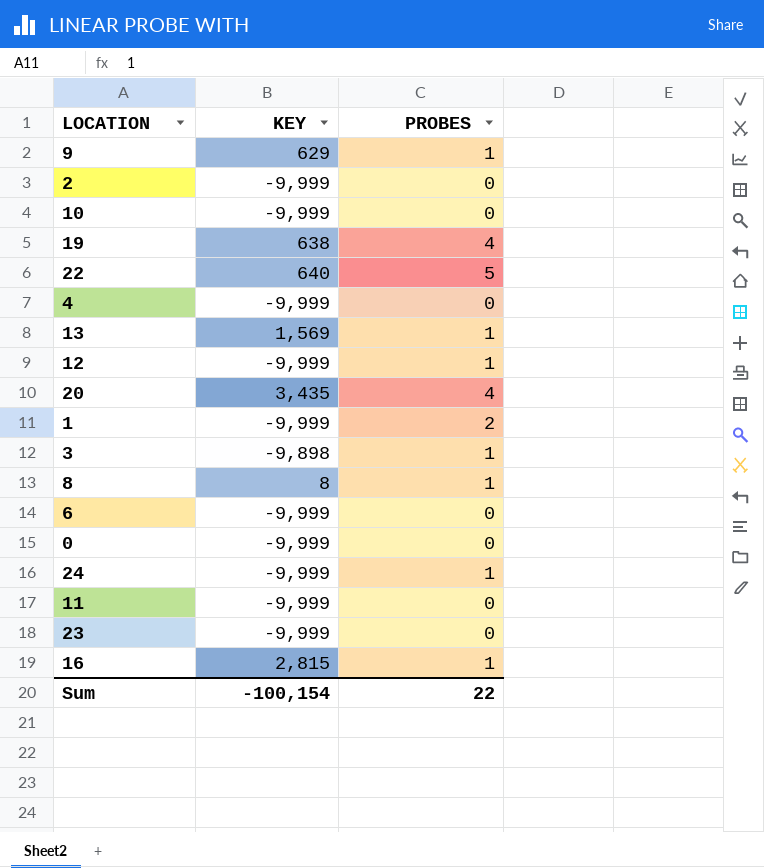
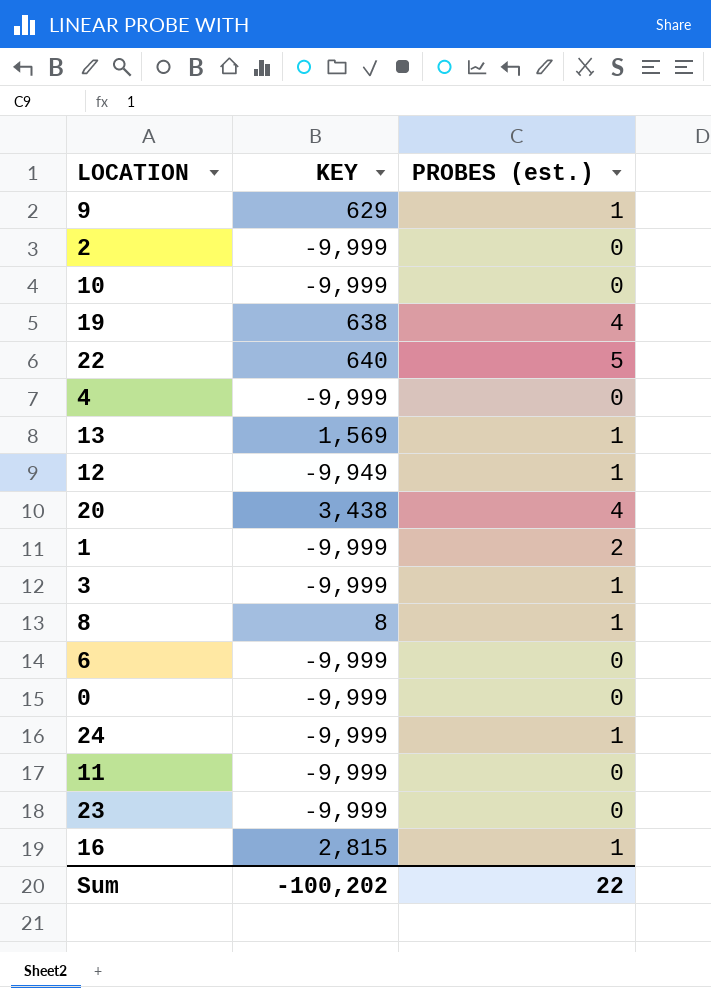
column name: PROBES -> PROBES (est.)
12 | KEY: -9,999 -> -9,949
20 | KEY: 3,435 -> 3,438
3 | KEY: -9,898 -> -9,999
Sum | KEY: -100,154 -> -100,202

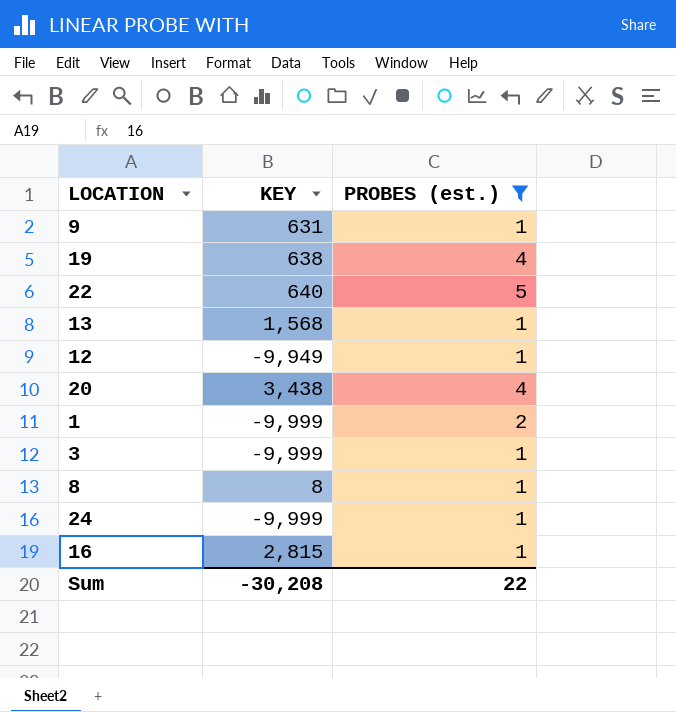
filter: none -> PROBES (est.) != 0
9 | KEY: 629 -> 631
13 | KEY: 1,569 -> 1,568
Sum | KEY: -100,202 -> -30,208

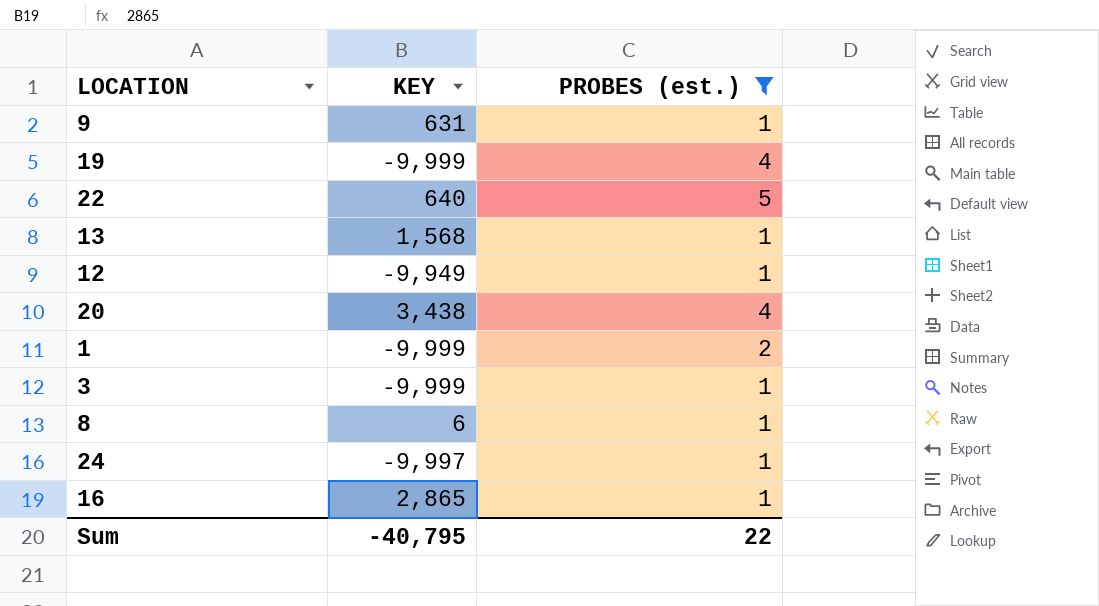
19 | KEY: 638 -> -9,999
8 | KEY: 8 -> 6
24 | KEY: -9,999 -> -9,997
16 | KEY: 2,815 -> 2,865
Sum | KEY: -30,208 -> -40,795

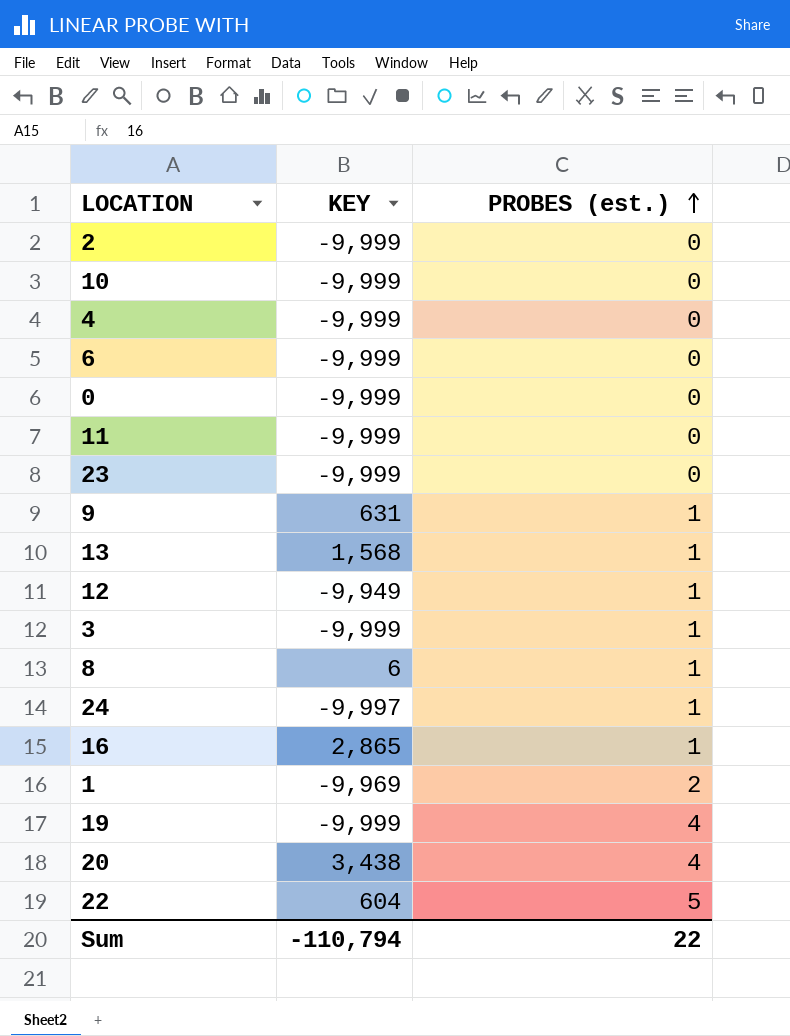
filter: PROBES (est.) != 0 -> none
row order: none -> PROBES (est.) ascending
1 | KEY: -9,999 -> -9,969
22 | KEY: 640 -> 604
Sum | KEY: -40,795 -> -110,794

